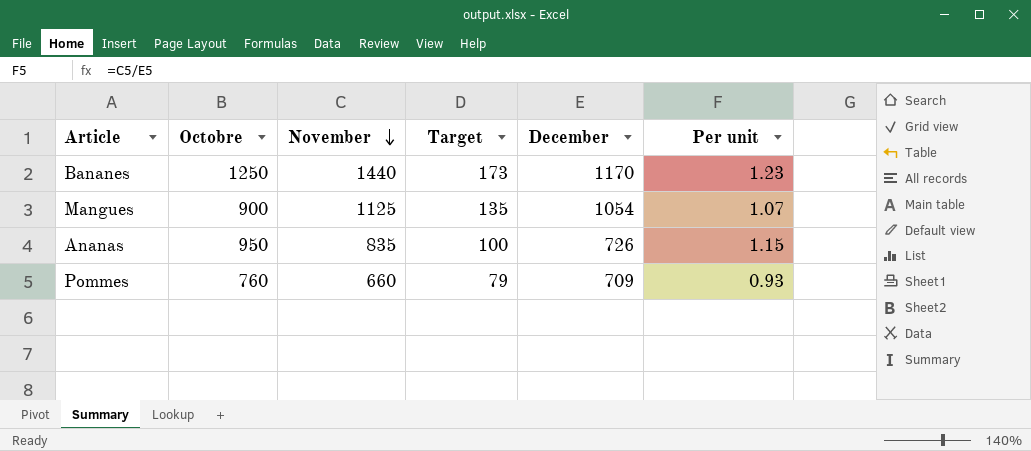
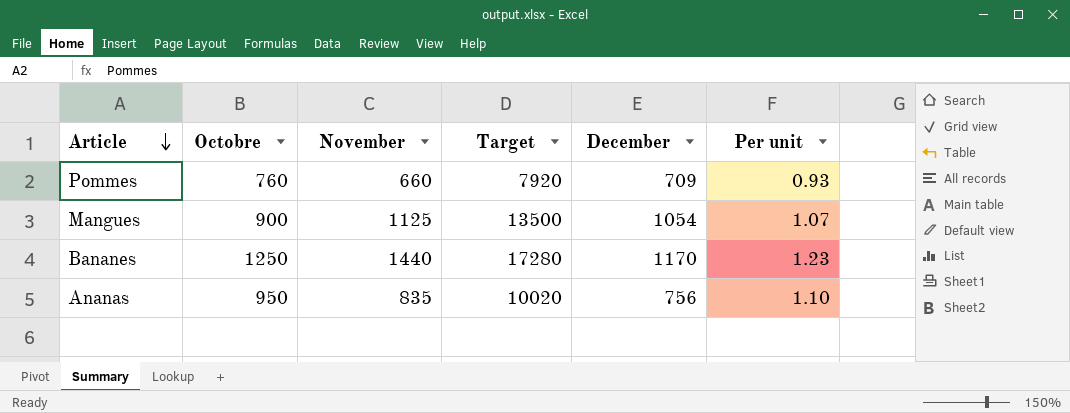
row order: November descending -> Article descending
column Target | formula: [November] * 0.12 -> [November] * 12
Ananas | December: 726 -> 756
Ananas | Per unit: 1.15 -> 1.10

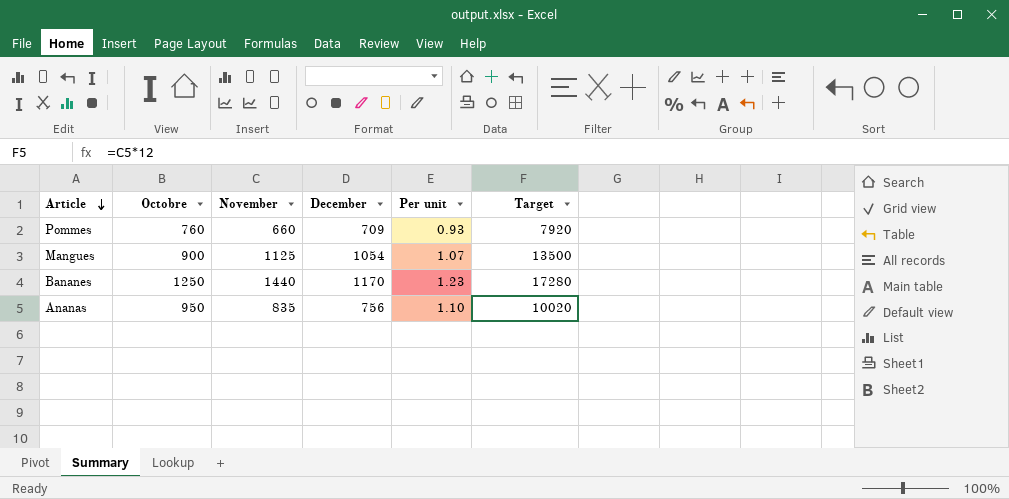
column Target | position: 4 -> 6

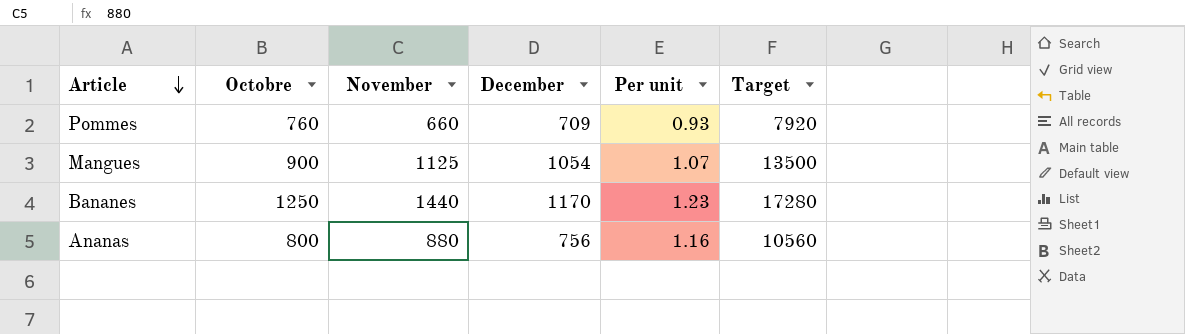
Ananas | Octobre: 950 -> 800
Ananas | November: 835 -> 880
Ananas | Per unit: 1.10 -> 1.16
Ananas | Target: 10020 -> 10560

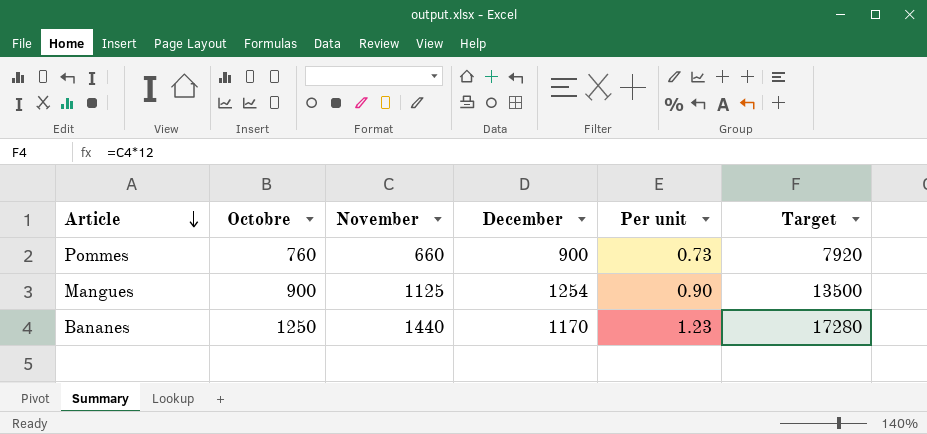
row Ananas: 800 | 880 | 756 | 1.16 | 10560 -> none
Pommes | December: 709 -> 900
Pommes | Per unit: 0.93 -> 0.73
Mangues | December: 1054 -> 1254
Mangues | Per unit: 1.07 -> 0.90

